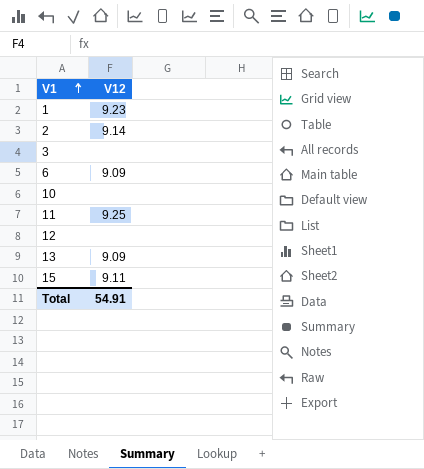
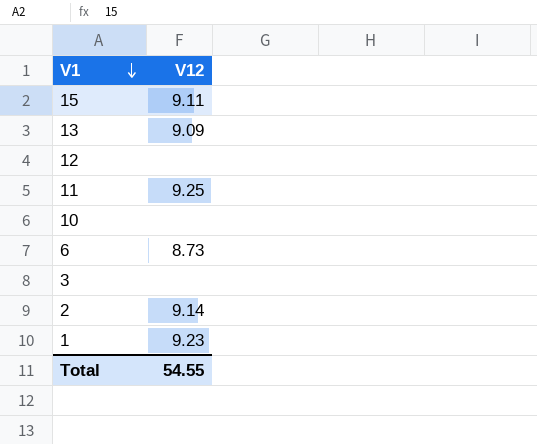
row order: V1 ascending -> V1 descending
6 | V12: 9.09 -> 8.73
Total | V12: 54.91 -> 54.55

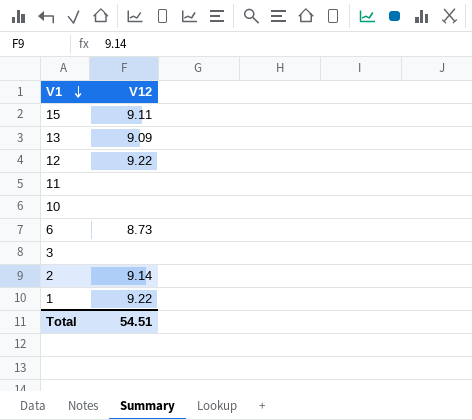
12 | V12: none -> 9.22
11 | V12: 9.25 -> none
1 | V12: 9.23 -> 9.22
Total | V12: 54.55 -> 54.51

